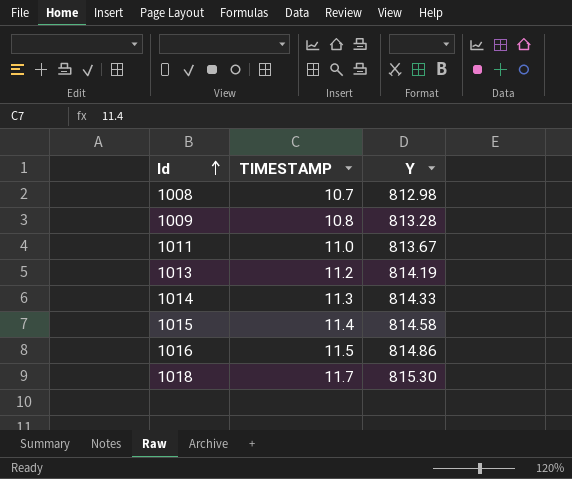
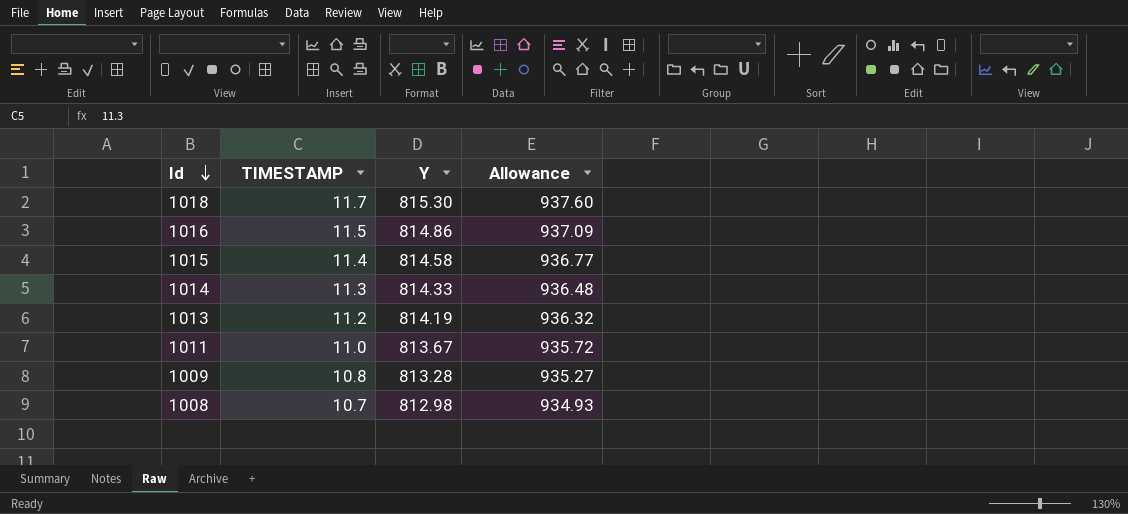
row order: Id ascending -> Id descending
column Allowance | formula: none -> [Y] * 1.15

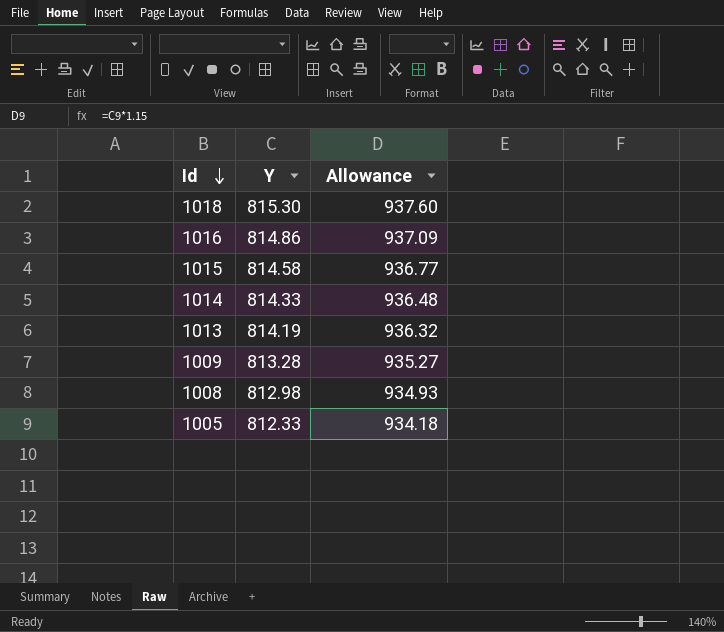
column TIMESTAMP | position: 2 -> none
row 1011: 11.0 | 813.67 | 935.72 -> none
row 1005: none -> 812.33 | 934.18

